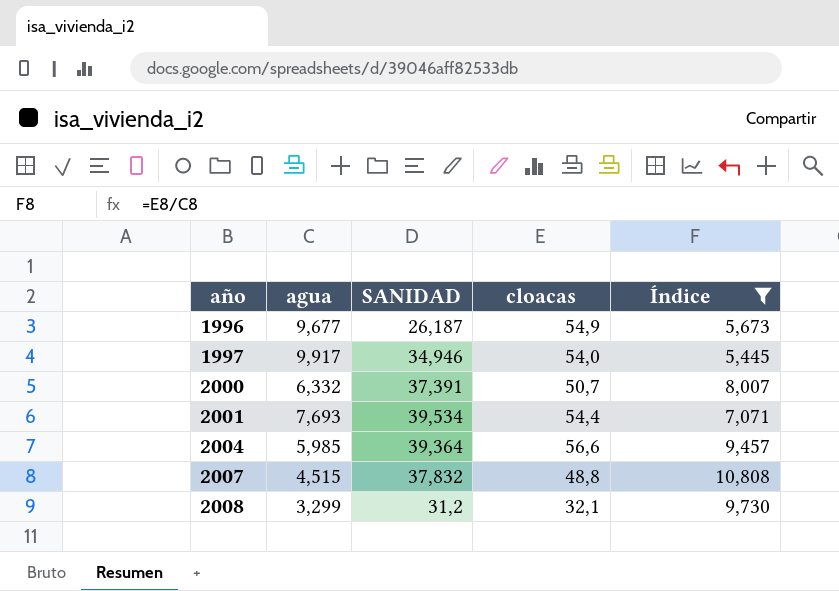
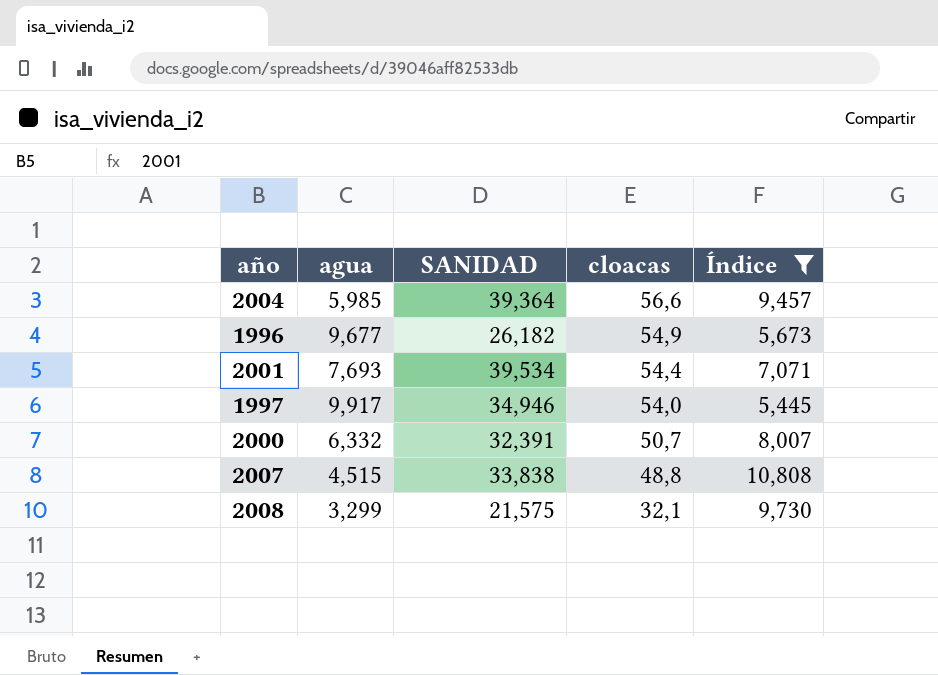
row order: año ascending -> cloacas descending
1996 | SANIDAD: 26,187 -> 26,182
2000 | SANIDAD: 37,391 -> 32,391
2007 | SANIDAD: 37,832 -> 33,838
2008 | SANIDAD: 31,2 -> 21,575

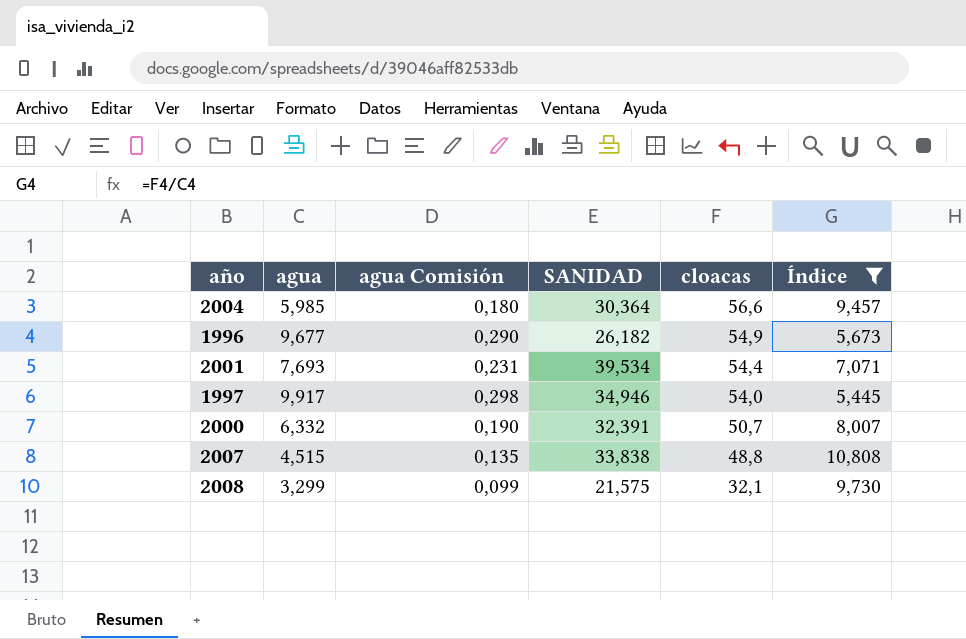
column agua Comisión | formula: none -> [agua] * 0,03
2004 | SANIDAD: 39,364 -> 30,364

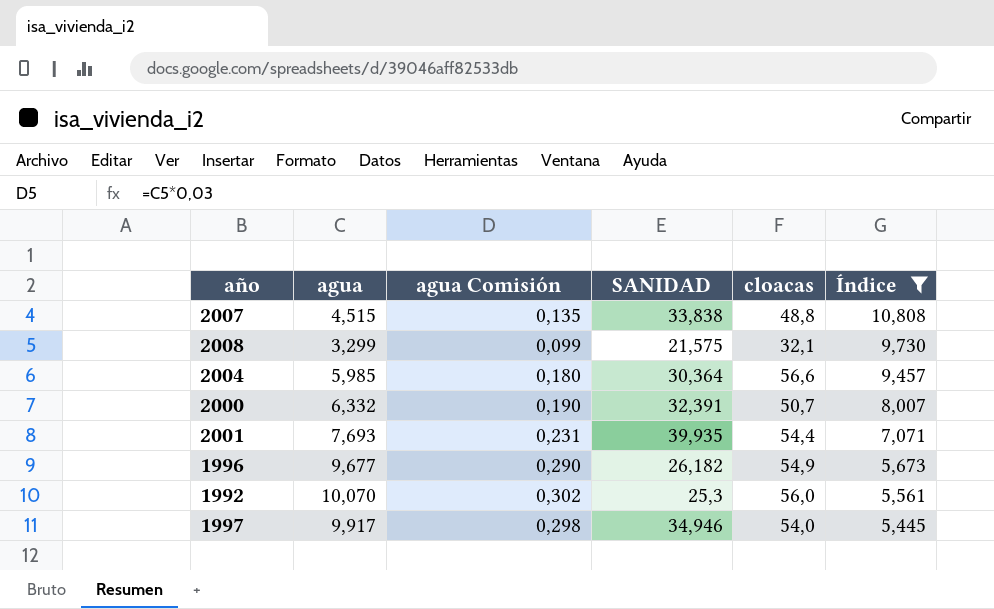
row order: cloacas descending -> Índice descending
2001 | SANIDAD: 39,534 -> 39,935
row 1992: none -> 10,070 | 0,302 | 25,3 | 56,0 | 5,561

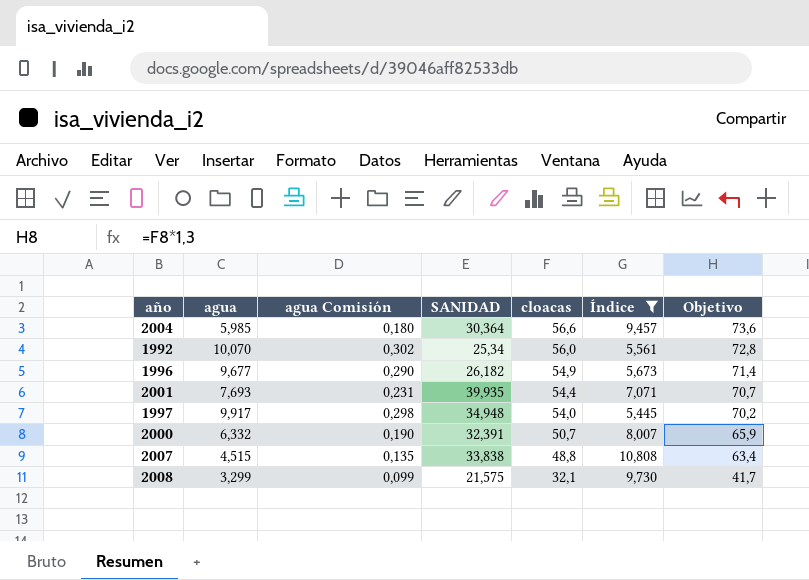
row order: Índice descending -> cloacas descending
column Objetivo | formula: none -> [cloacas] * 1,3
1992 | SANIDAD: 25,3 -> 25,34
1997 | SANIDAD: 34,946 -> 34,948

